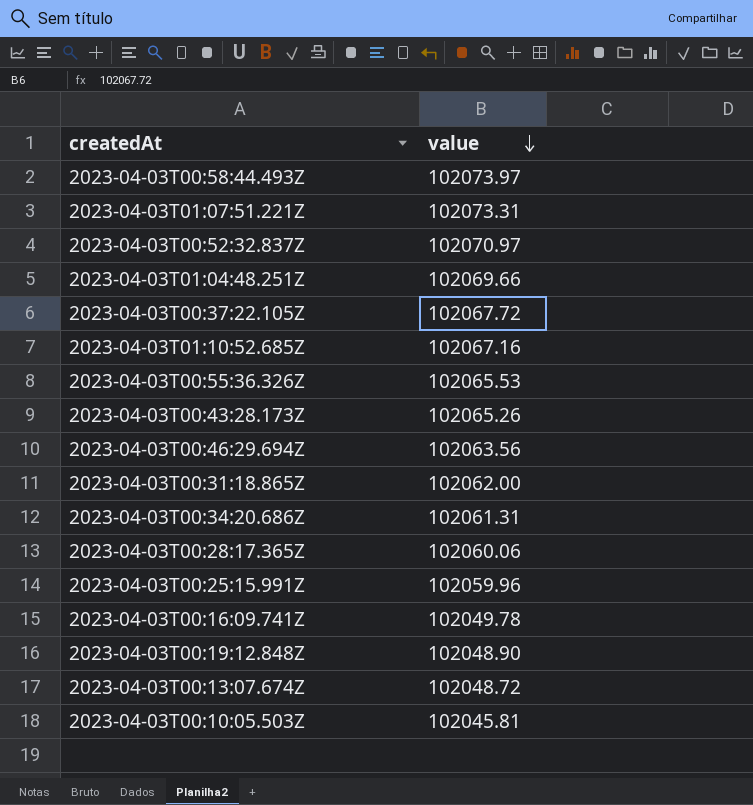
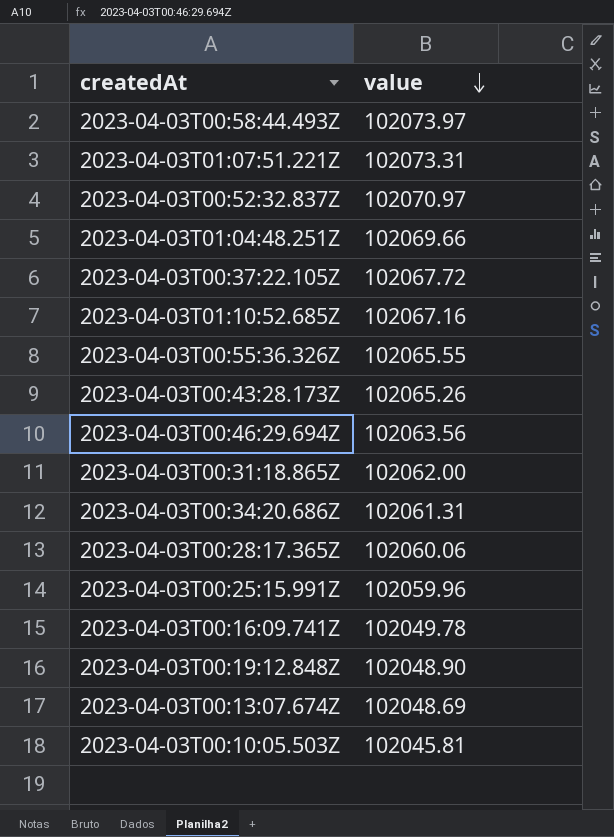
2023-04-03T00:55:36.326Z | value: 102065.53 -> 102065.55
2023-04-03T00:13:07.674Z | value: 102048.72 -> 102048.69

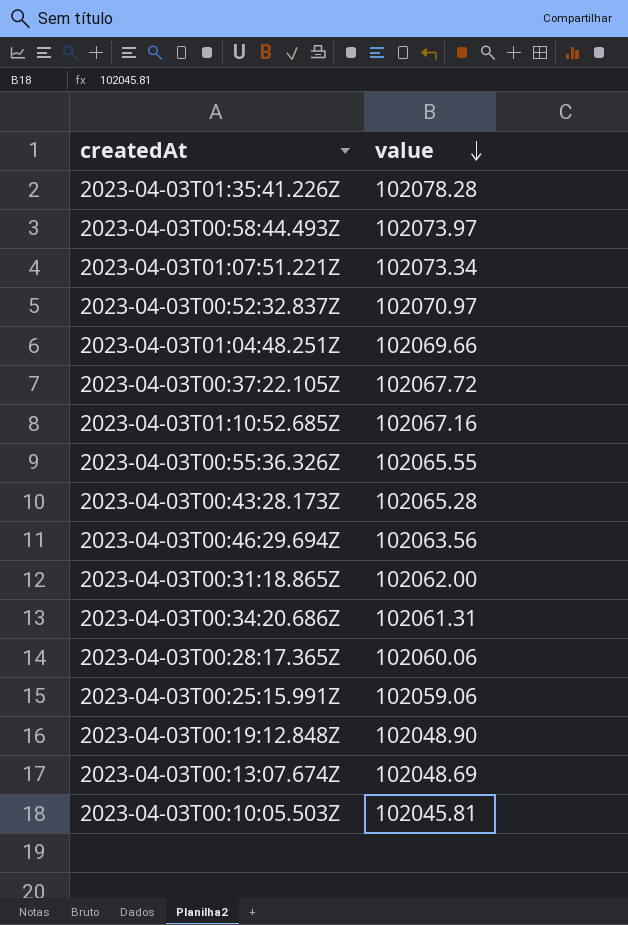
row 2023-04-03T00:16:09.741Z: 102049.78 -> none
row 2023-04-03T01:35:41.226Z: none -> 102078.28
2023-04-03T01:07:51.221Z | value: 102073.31 -> 102073.34
2023-04-03T00:43:28.173Z | value: 102065.26 -> 102065.28
2023-04-03T00:25:15.991Z | value: 102059.96 -> 102059.06

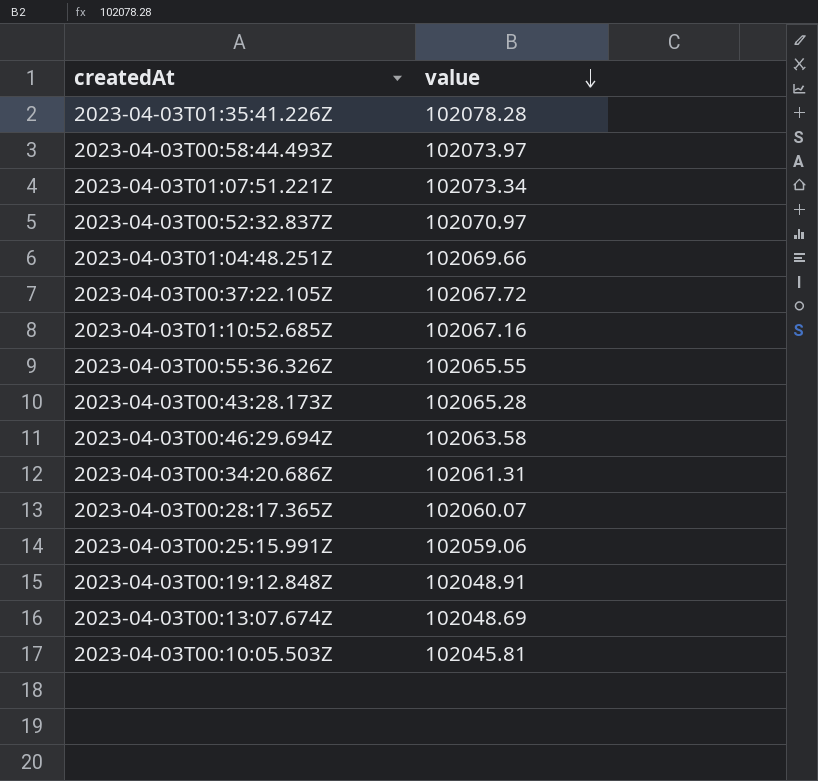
row 2023-04-03T00:31:18.865Z: 102062.00 -> none
2023-04-03T00:46:29.694Z | value: 102063.56 -> 102063.58
2023-04-03T00:28:17.365Z | value: 102060.06 -> 102060.07
2023-04-03T00:19:12.848Z | value: 102048.90 -> 102048.91

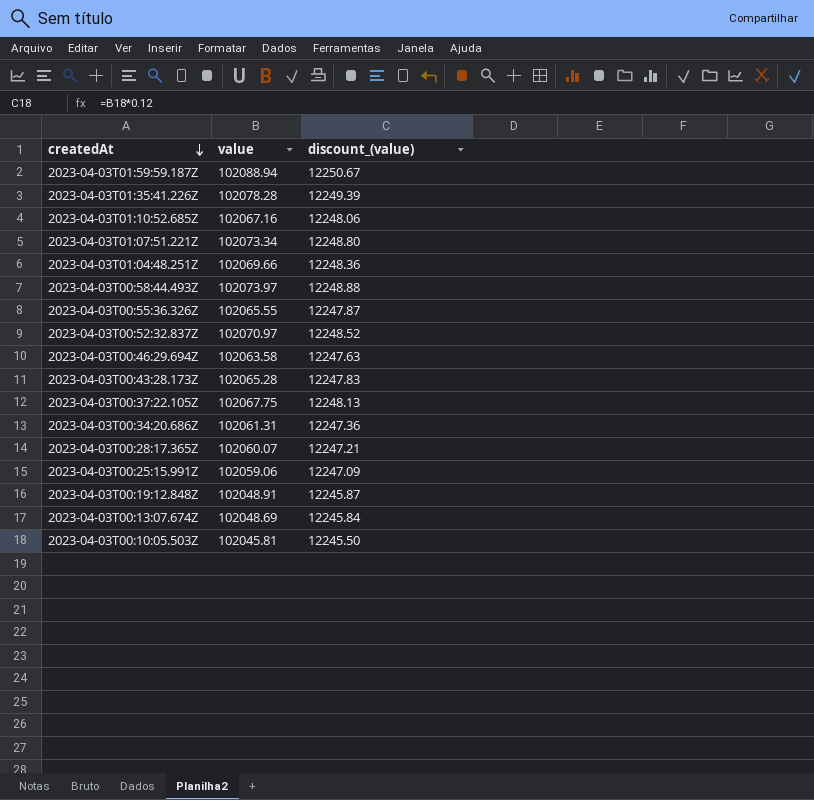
row order: value descending -> createdAt descending
column discount_(value) | formula: none -> [value] * 0.12
row 2023-04-03T01:59:59.187Z: none -> 102088.94 | 12250.67
2023-04-03T00:37:22.105Z | value: 102067.72 -> 102067.75

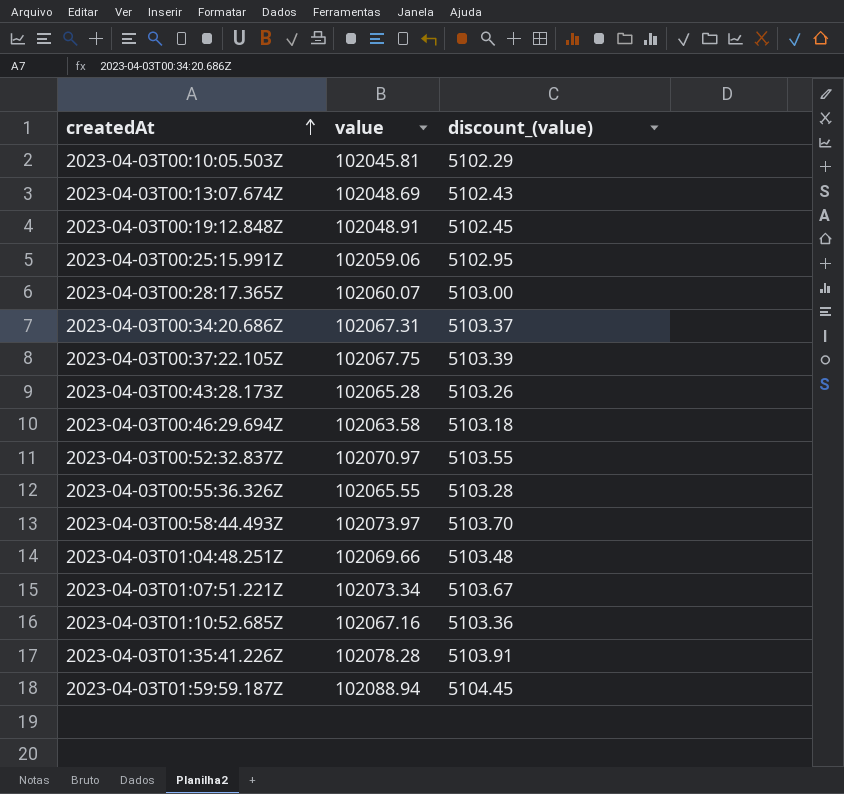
row order: createdAt descending -> createdAt ascending
column discount_(value) | formula: [value] * 0.12 -> [value] * 0.05
2023-04-03T00:34:20.686Z | value: 102061.31 -> 102067.31

